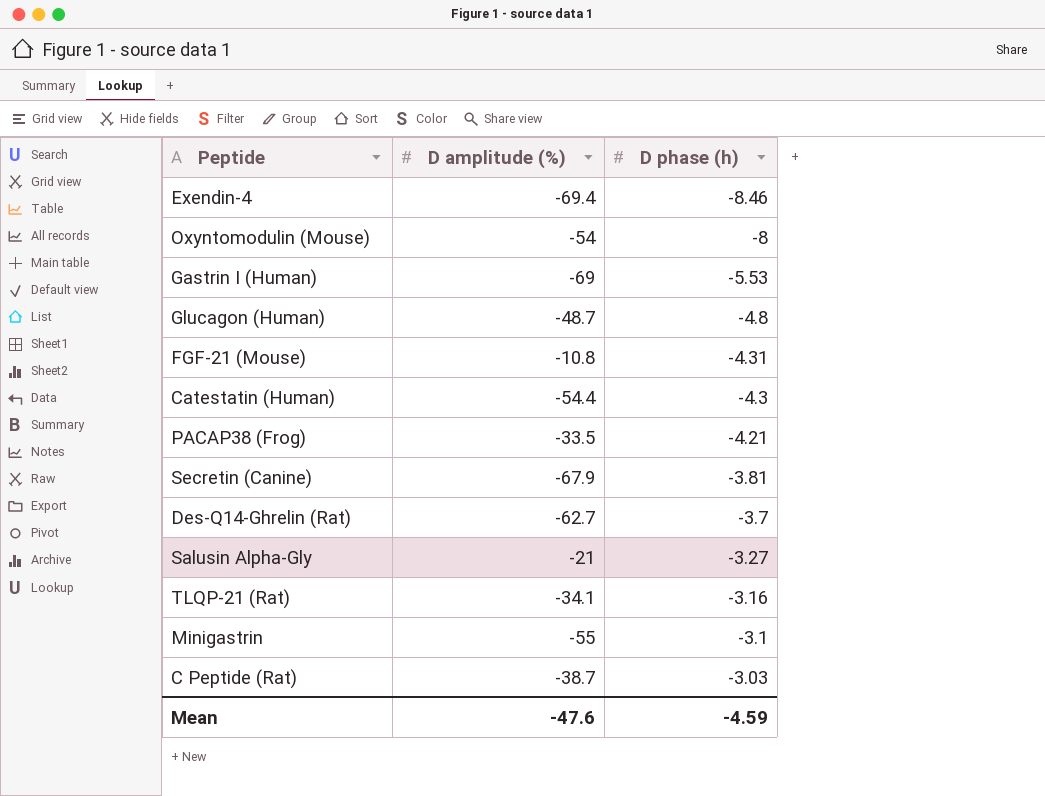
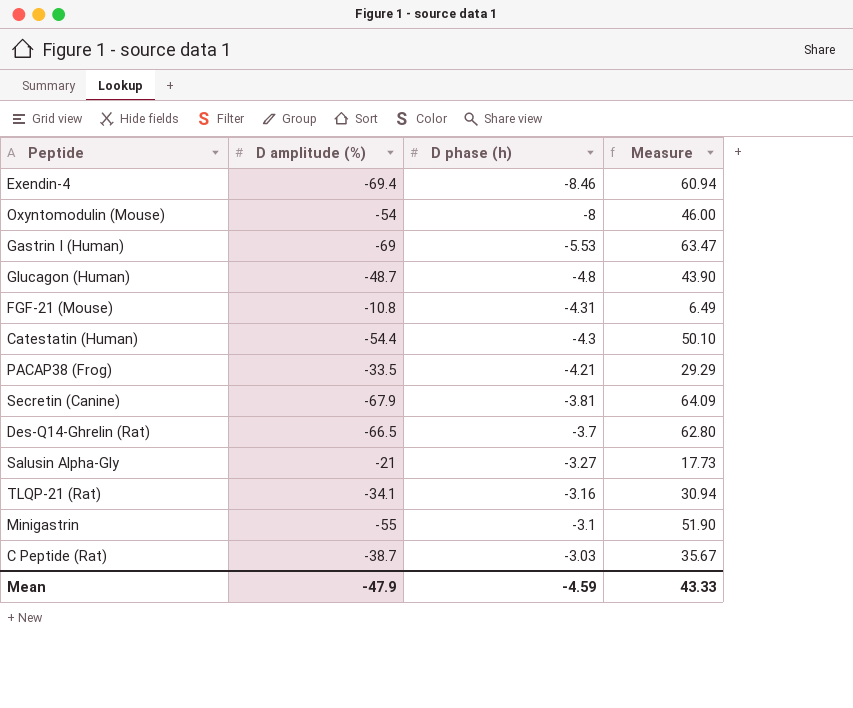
column Measure | formula: none -> [D phase (h)] - [D amplitude (%)]
Des-Q14-Ghrelin (Rat) | D amplitude (%): -62.7 -> -66.5
Mean | D amplitude (%): -47.6 -> -47.9

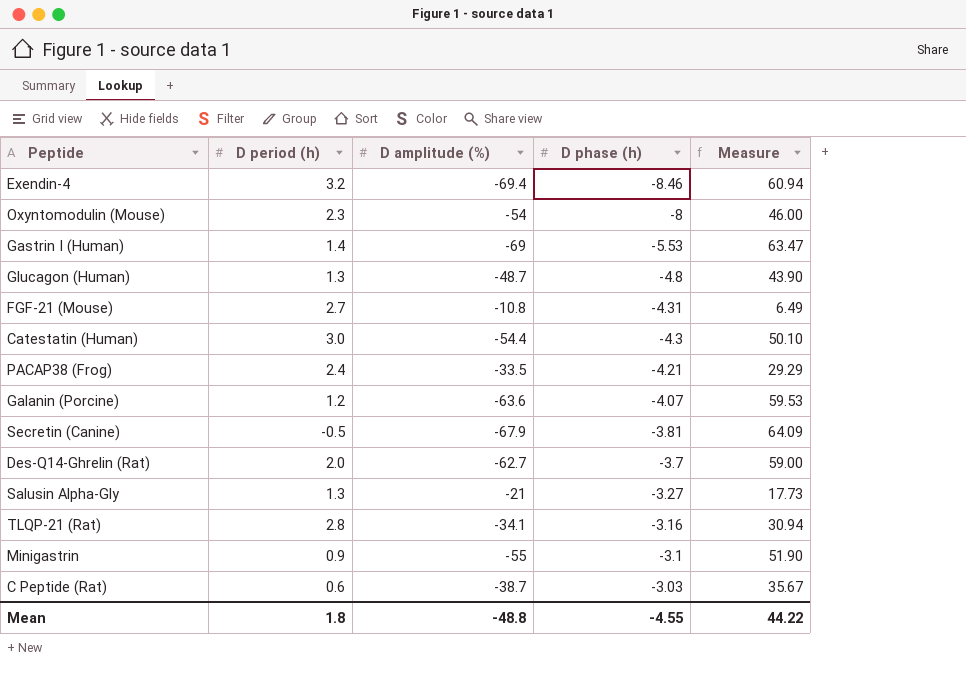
column D period (h) | position: none -> 2
row Galanin (Porcine): none -> 1.2 | -63.6 | -4.07 | 59.53
Des-Q14-Ghrelin (Rat) | D amplitude (%): -66.5 -> -62.7
Des-Q14-Ghrelin (Rat) | Measure: 62.80 -> 59.00
Mean | D amplitude (%): -47.9 -> -48.8
Mean | D phase (h): -4.59 -> -4.55
Mean | Measure: 43.33 -> 44.22

